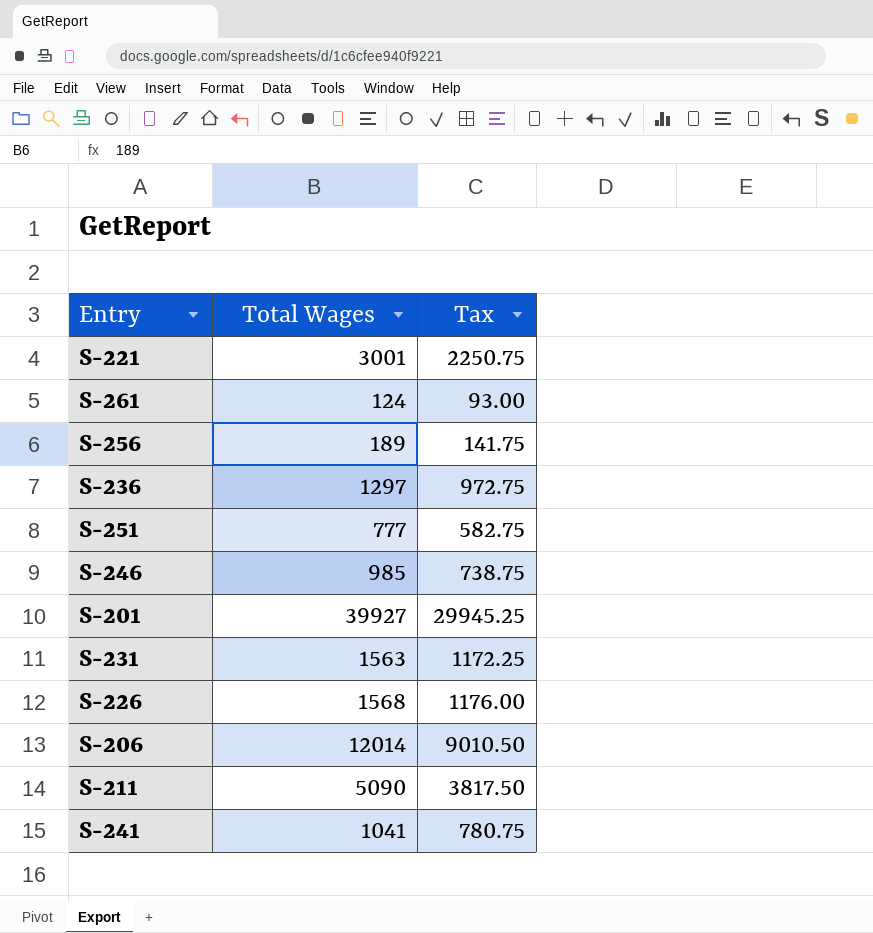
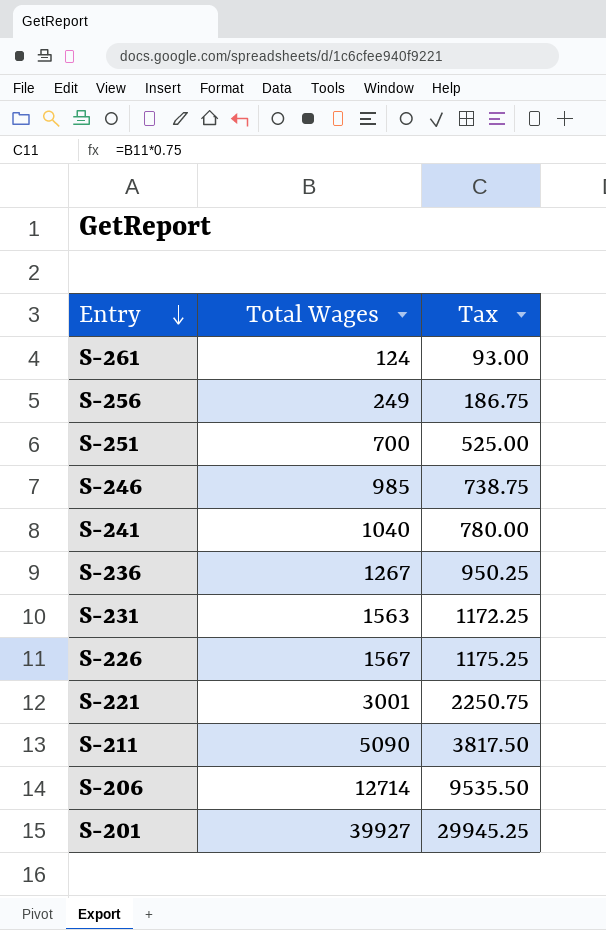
row order: none -> Entry descending
S-256 | Total Wages: 189 -> 249
S-256 | Tax: 141.75 -> 186.75
S-251 | Total Wages: 777 -> 700
S-251 | Tax: 582.75 -> 525.00
S-241 | Total Wages: 1041 -> 1040
S-241 | Tax: 780.75 -> 780.00
S-236 | Total Wages: 1297 -> 1267
S-236 | Tax: 972.75 -> 950.25
S-226 | Total Wages: 1568 -> 1567
S-226 | Tax: 1176.00 -> 1175.25
S-206 | Total Wages: 12014 -> 12714
S-206 | Tax: 9010.50 -> 9535.50

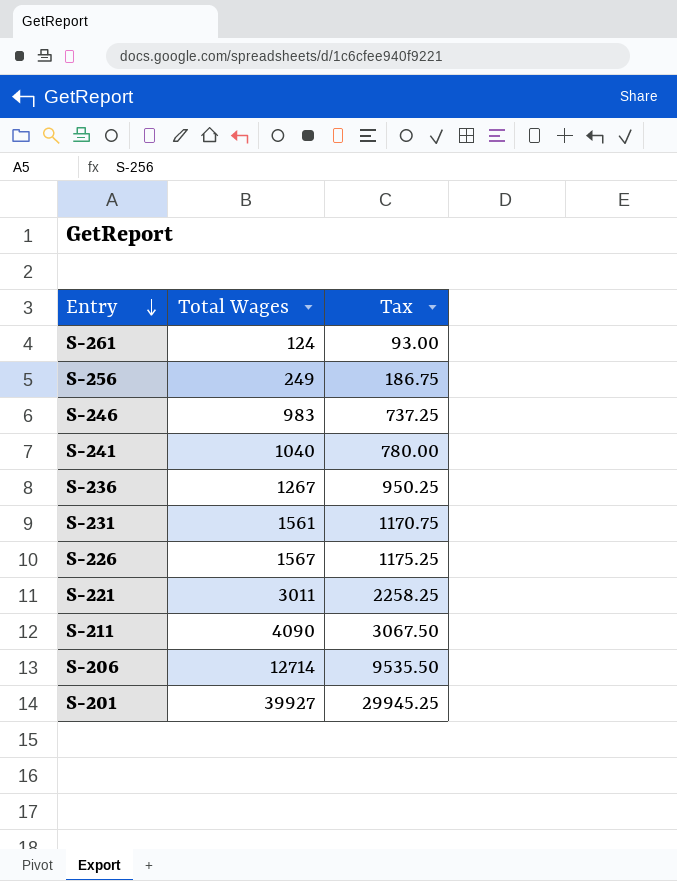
row S-251: 700 | 525.00 -> none
S-246 | Total Wages: 985 -> 983
S-246 | Tax: 738.75 -> 737.25
S-231 | Total Wages: 1563 -> 1561
S-231 | Tax: 1172.25 -> 1170.75
S-221 | Total Wages: 3001 -> 3011
S-221 | Tax: 2250.75 -> 2258.25
S-211 | Total Wages: 5090 -> 4090
S-211 | Tax: 3817.50 -> 3067.50

